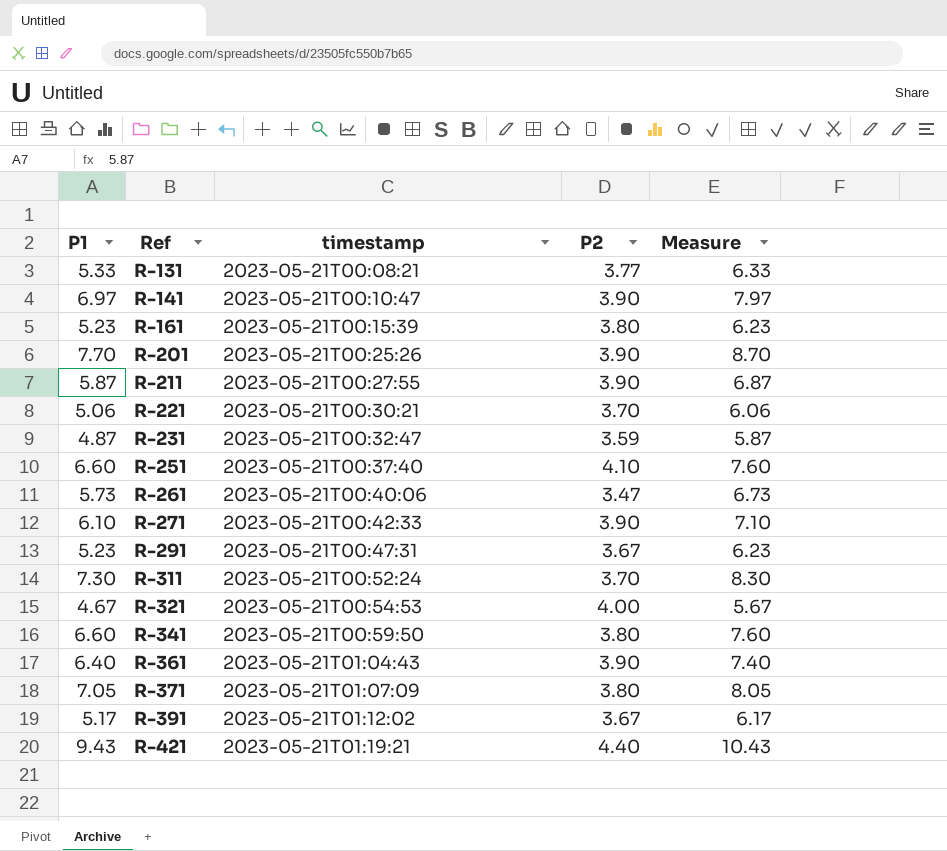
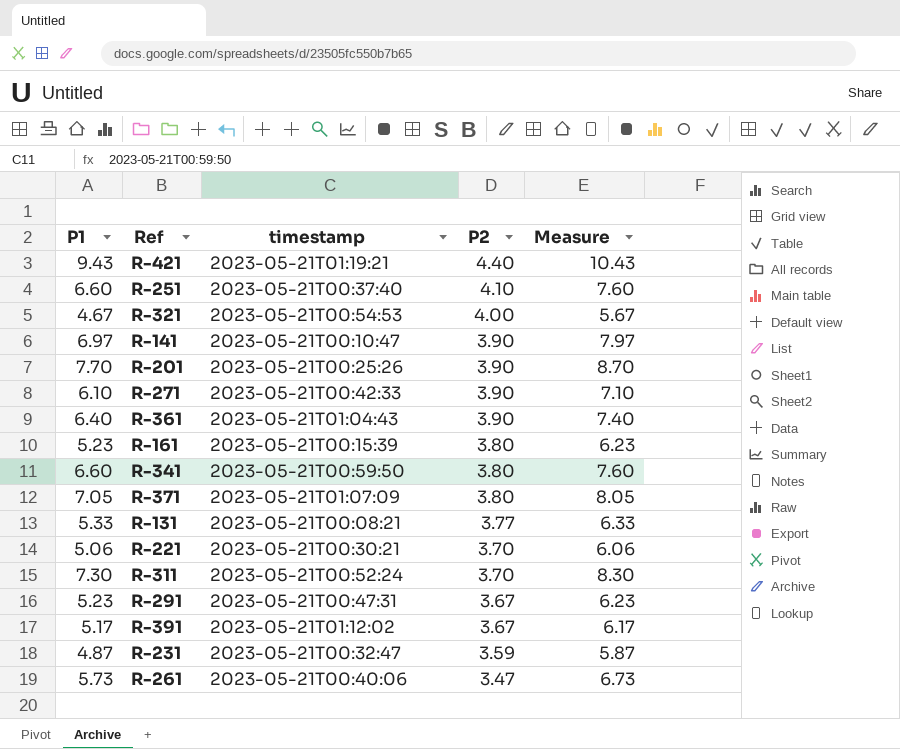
row order: Ref ascending -> P2 descending
row R-211: 5.87 | 2023-05-21T00:27:55 | 3.90 | 6.87 -> none

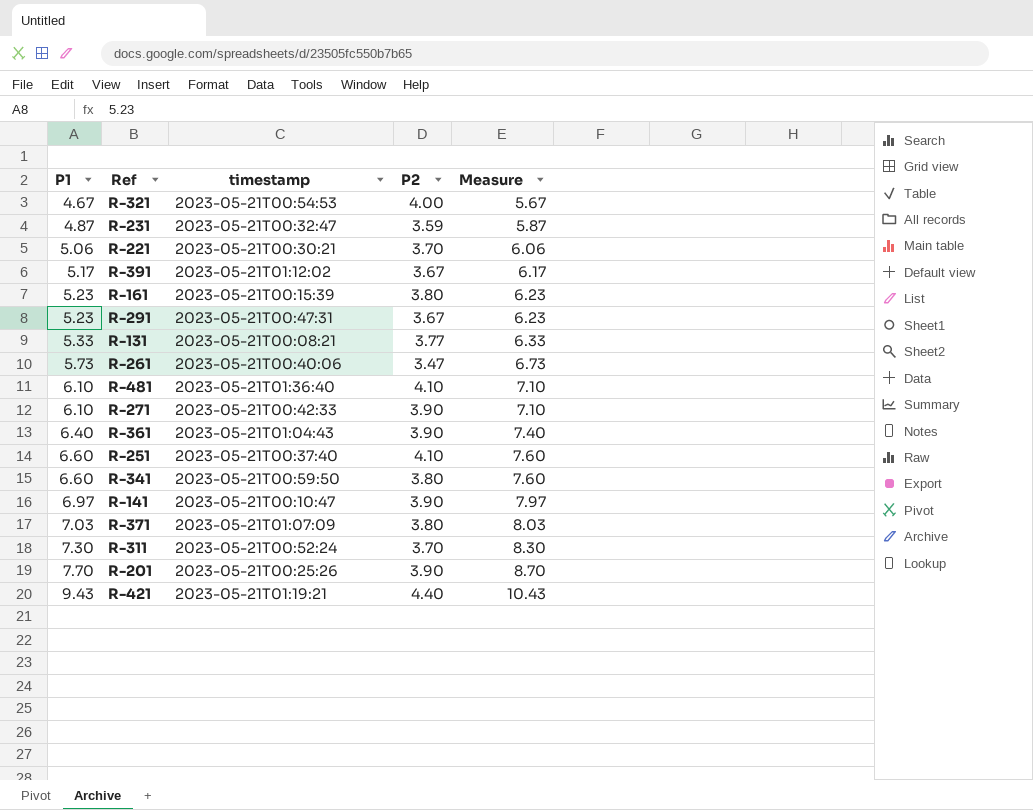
row order: P2 descending -> P1 ascending
row R-481: none -> 6.10 | 2023-05-21T01:36:40 | 4.10 | 7.10
R-371 | P1: 7.05 -> 7.03
R-371 | Measure: 8.05 -> 8.03

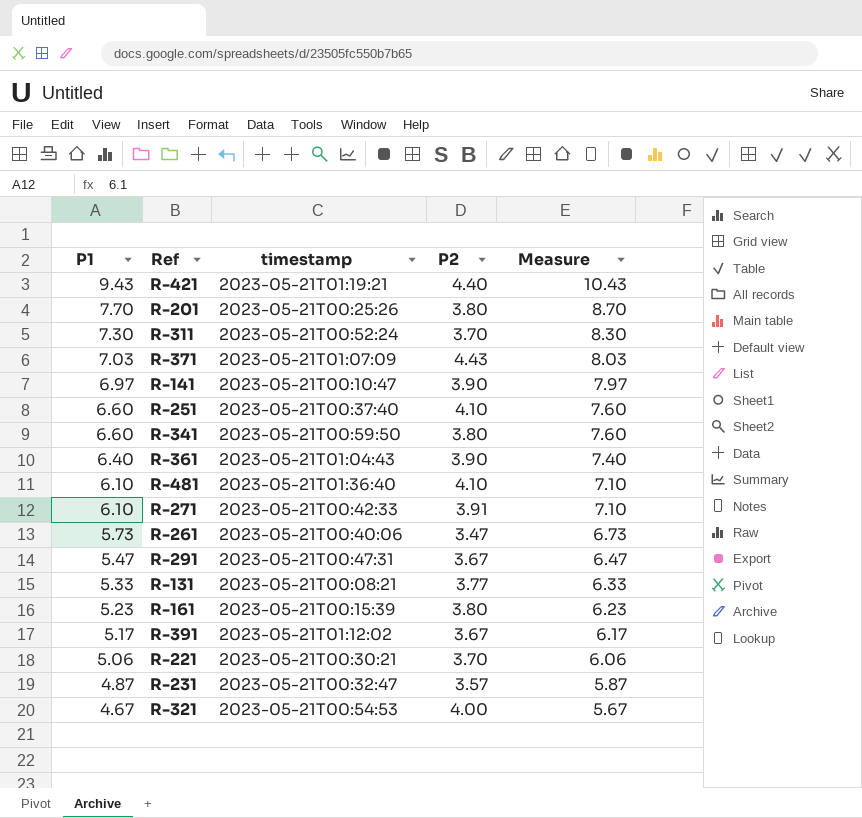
row order: P1 ascending -> P1 descending
R-201 | P2: 3.90 -> 3.80
R-371 | P2: 3.80 -> 4.43
R-271 | P2: 3.90 -> 3.91
R-291 | P1: 5.23 -> 5.47
R-291 | Measure: 6.23 -> 6.47
R-231 | P2: 3.59 -> 3.57

